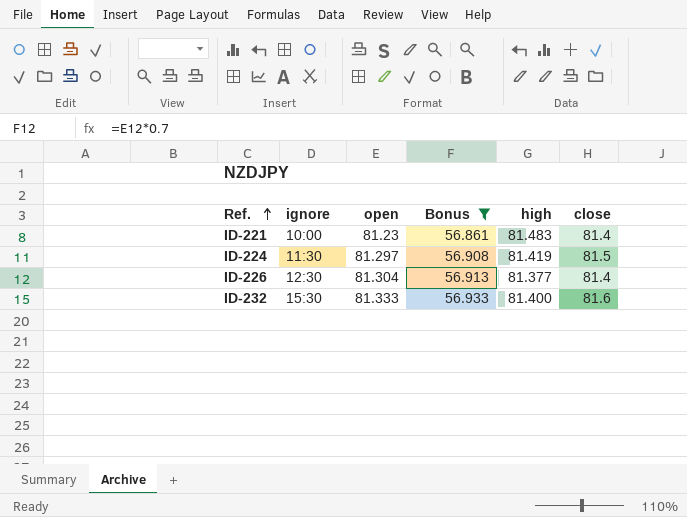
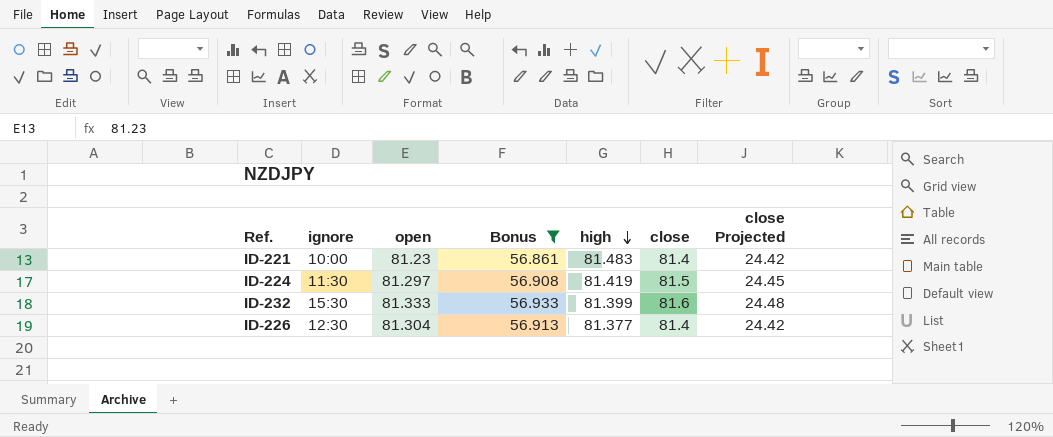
row order: Ref. ascending -> high descending
column close Projected | formula: none -> [close] * 0.3
ID-232 | high: 81.400 -> 81.399

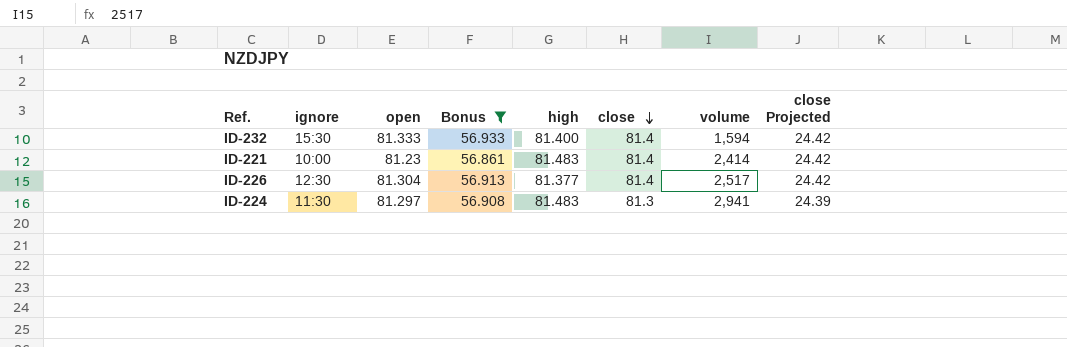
row order: high descending -> close descending
column volume | position: none -> 7
ID-232 | high: 81.399 -> 81.400
ID-232 | close: 81.6 -> 81.4
ID-232 | close Projected: 24.48 -> 24.42
ID-224 | high: 81.419 -> 81.483
ID-224 | close: 81.5 -> 81.3
ID-224 | close Projected: 24.45 -> 24.39

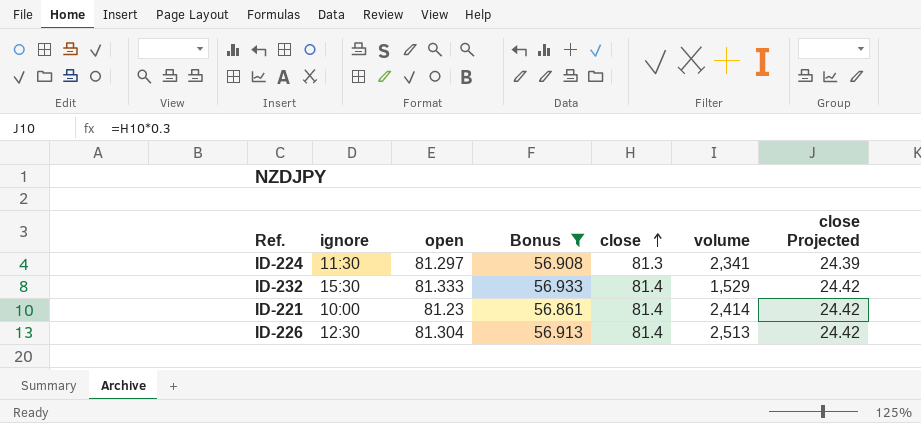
row order: close descending -> close ascending
column high | position: 5 -> none
ID-224 | volume: 2,941 -> 2,341
ID-232 | volume: 1,594 -> 1,529
ID-226 | volume: 2,517 -> 2,513

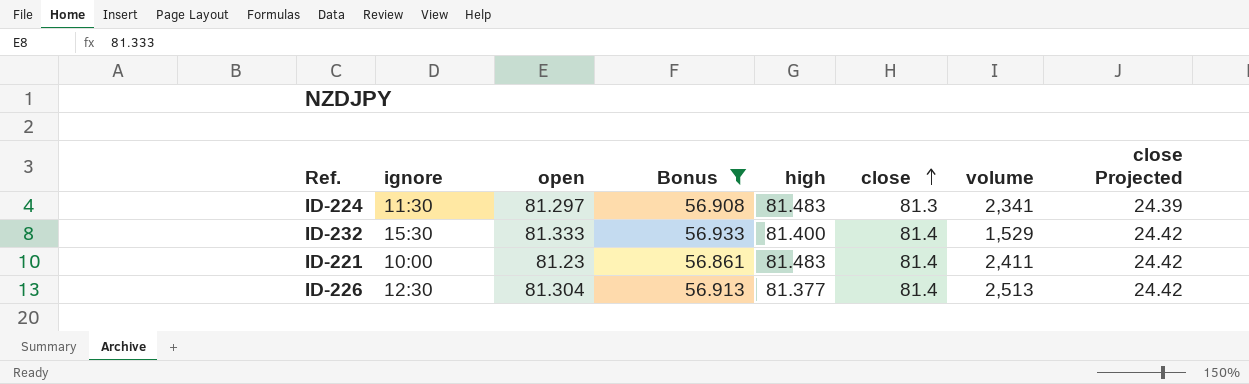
column high | position: none -> 5
ID-221 | volume: 2,414 -> 2,411

